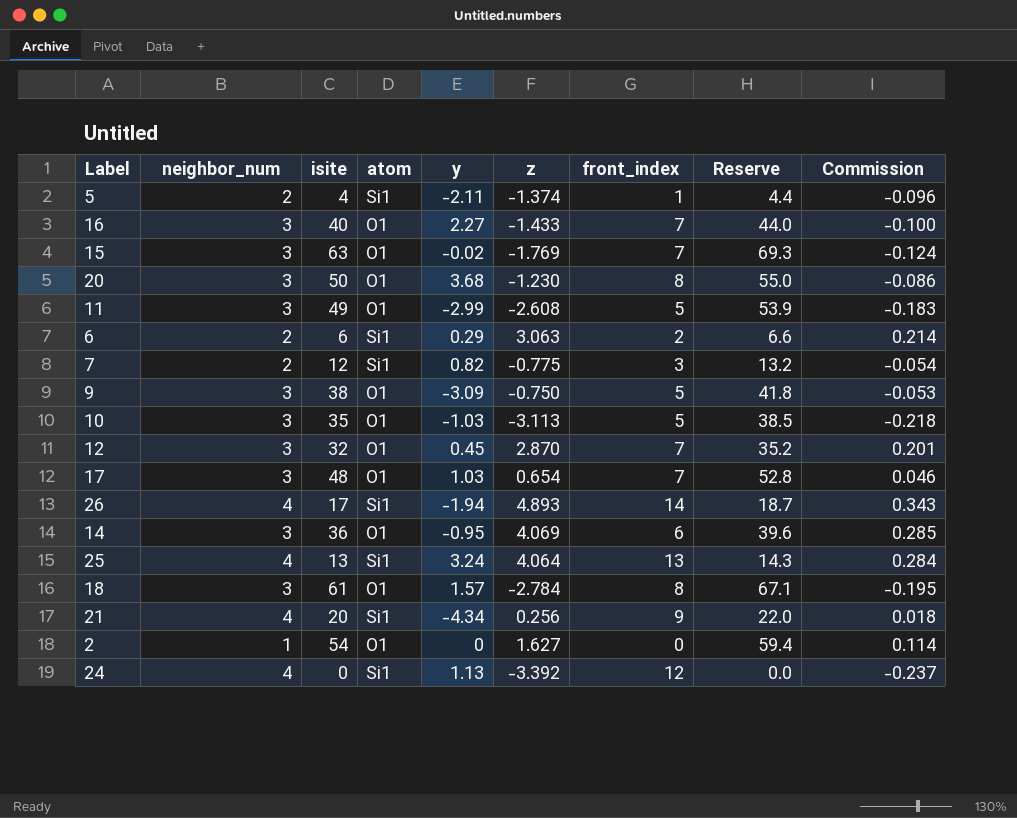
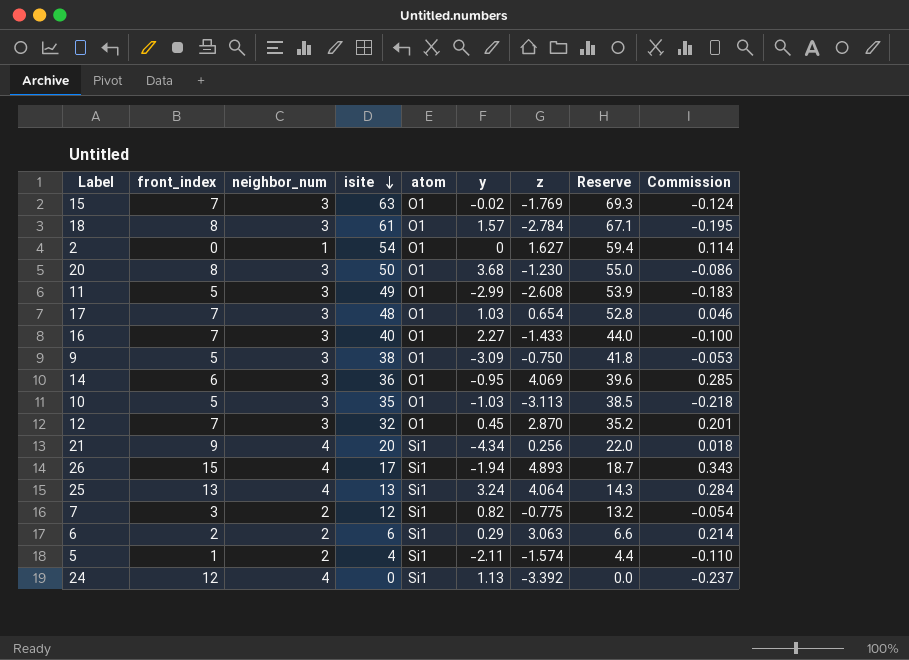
row order: none -> isite descending
column front_index | position: 7 -> 2
26 | front_index: 14 -> 15
5 | z: -1.374 -> -1.574
5 | Commission: -0.096 -> -0.110

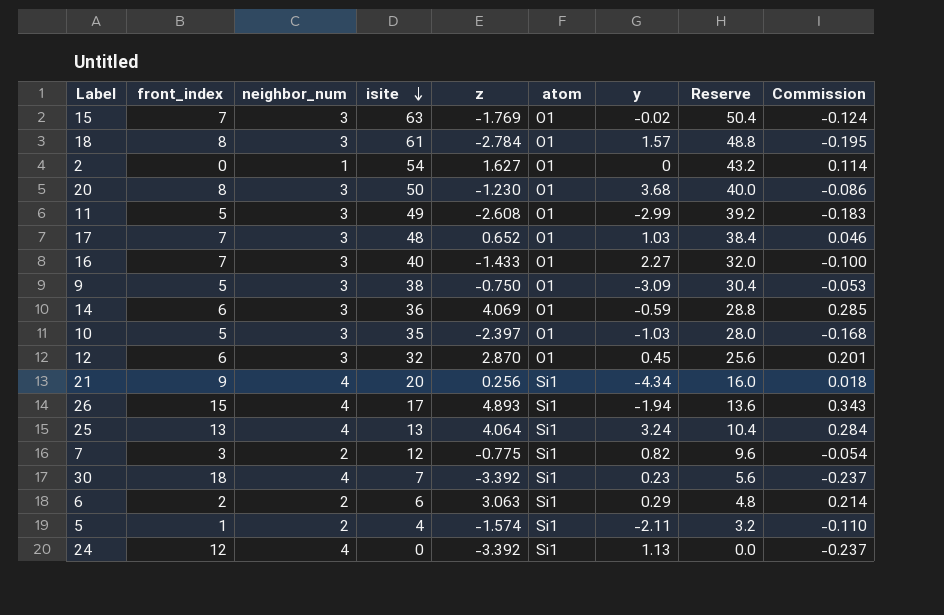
column z | position: 7 -> 5
column Reserve | formula: [isite] * 1.1 -> [isite] * 0.8
17 | z: 0.654 -> 0.652
14 | y: -0.95 -> -0.59
10 | z: -3.113 -> -2.397
10 | Commission: -0.218 -> -0.168
12 | front_index: 7 -> 6
row 30: none -> 18 | 4 | 7 | -3.392 | Si1 | 0.23 | 5.6 | -0.237

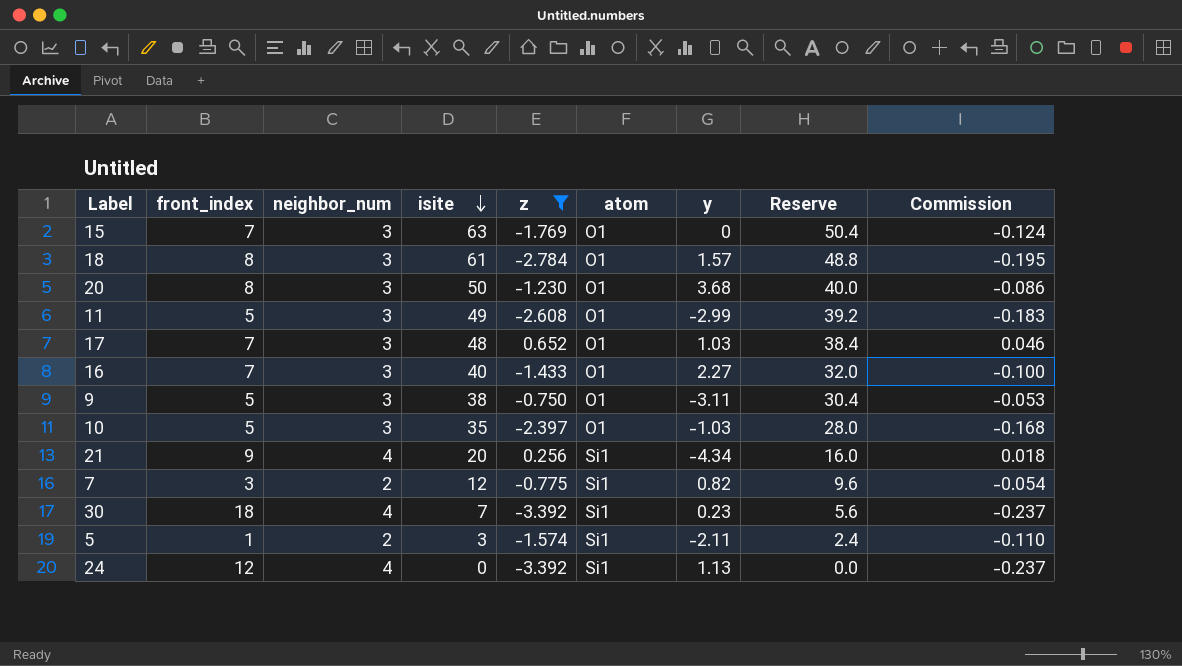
filter: none -> z <= 0.652
15 | y: -0.02 -> 0
9 | y: -3.09 -> -3.11
5 | isite: 4 -> 3
5 | Reserve: 3.2 -> 2.4

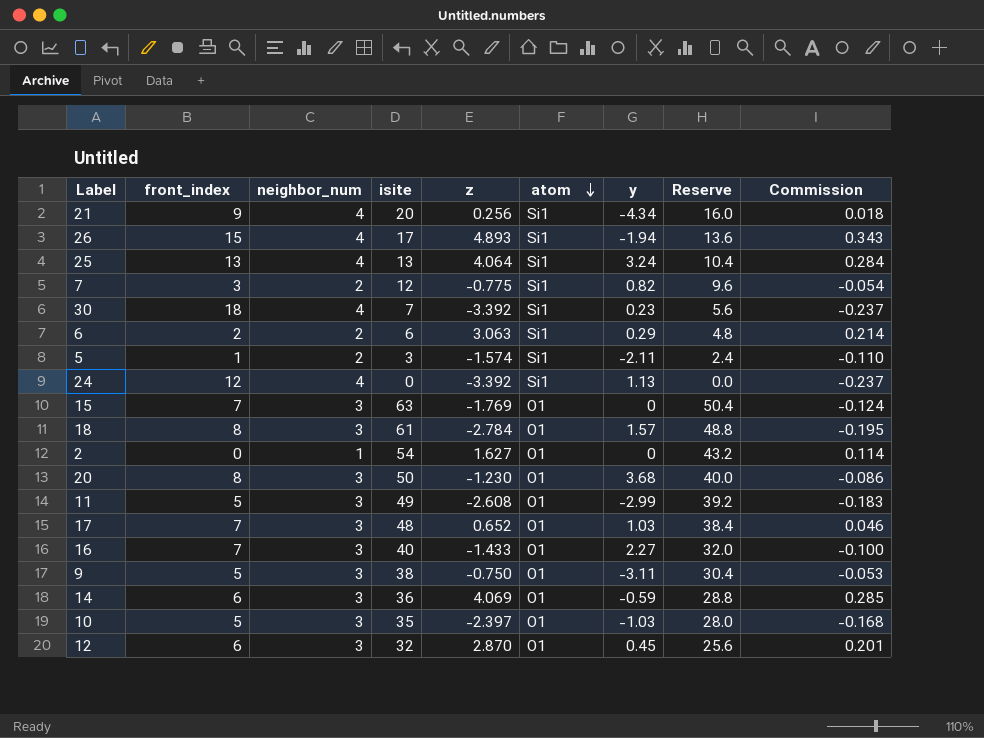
filter: z <= 0.652 -> none
row order: isite descending -> atom descending

